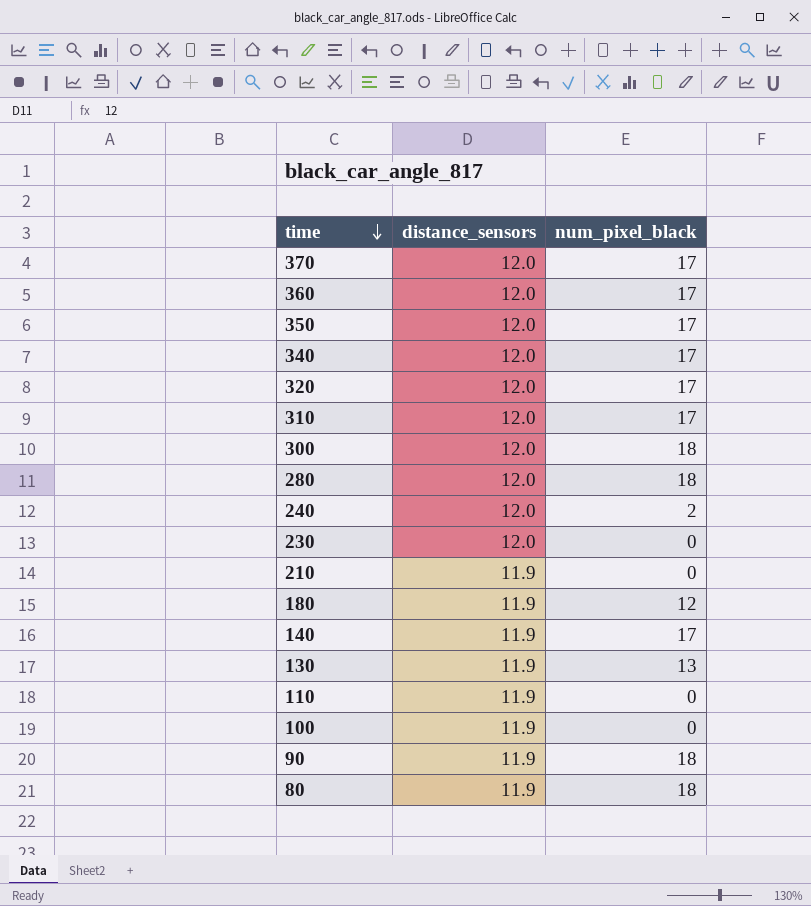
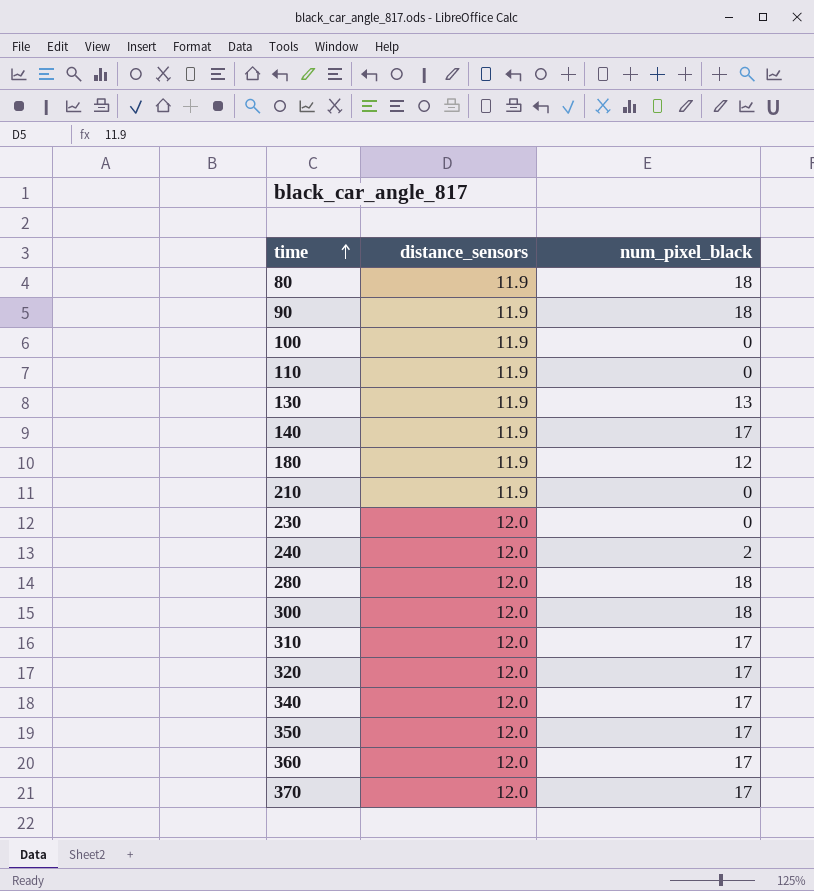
row order: time descending -> time ascending

